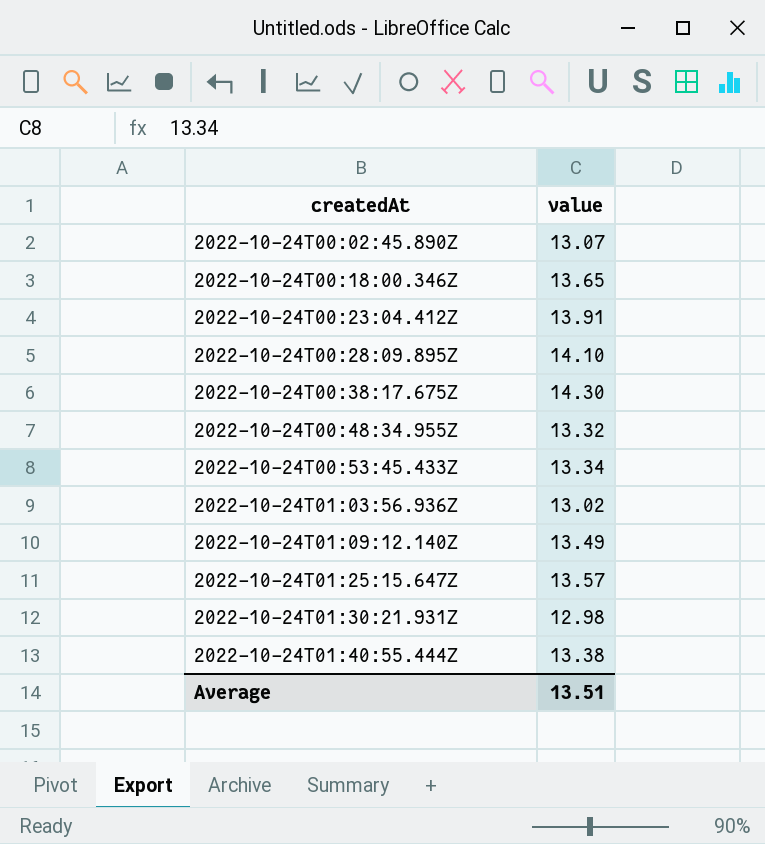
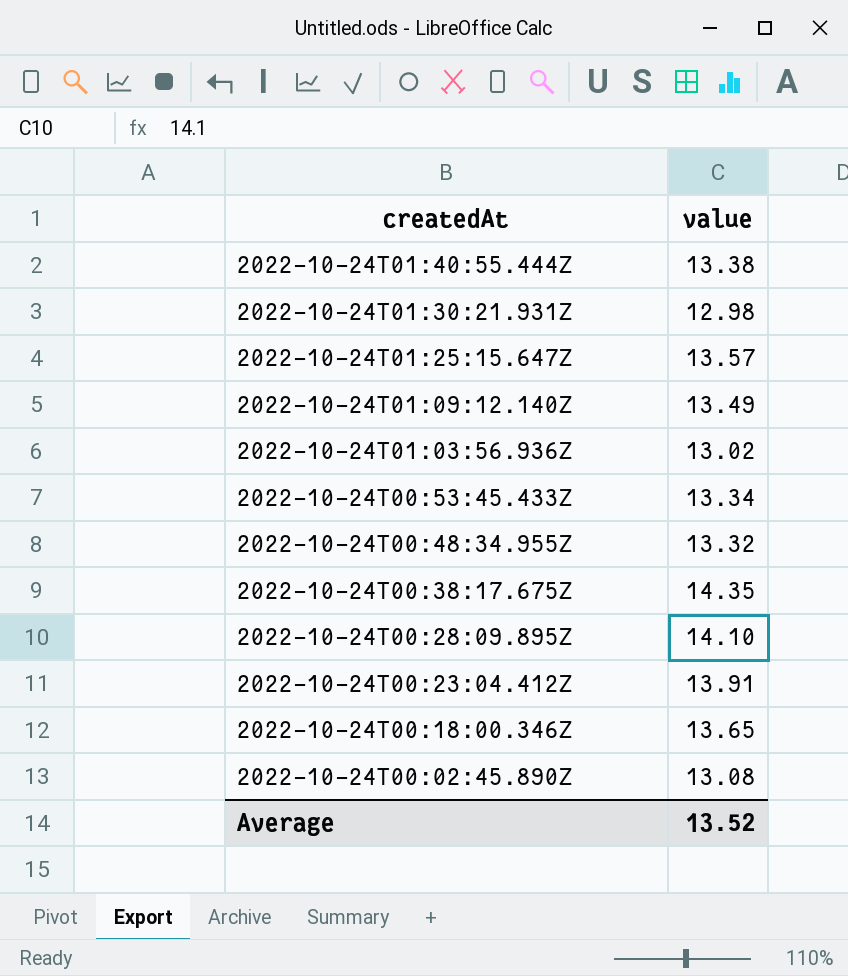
row order: createdAt ascending -> createdAt descending
2022-10-24T00:38:17.675Z | value: 14.30 -> 14.35
2022-10-24T00:02:45.890Z | value: 13.07 -> 13.08
Average | value: 13.51 -> 13.52

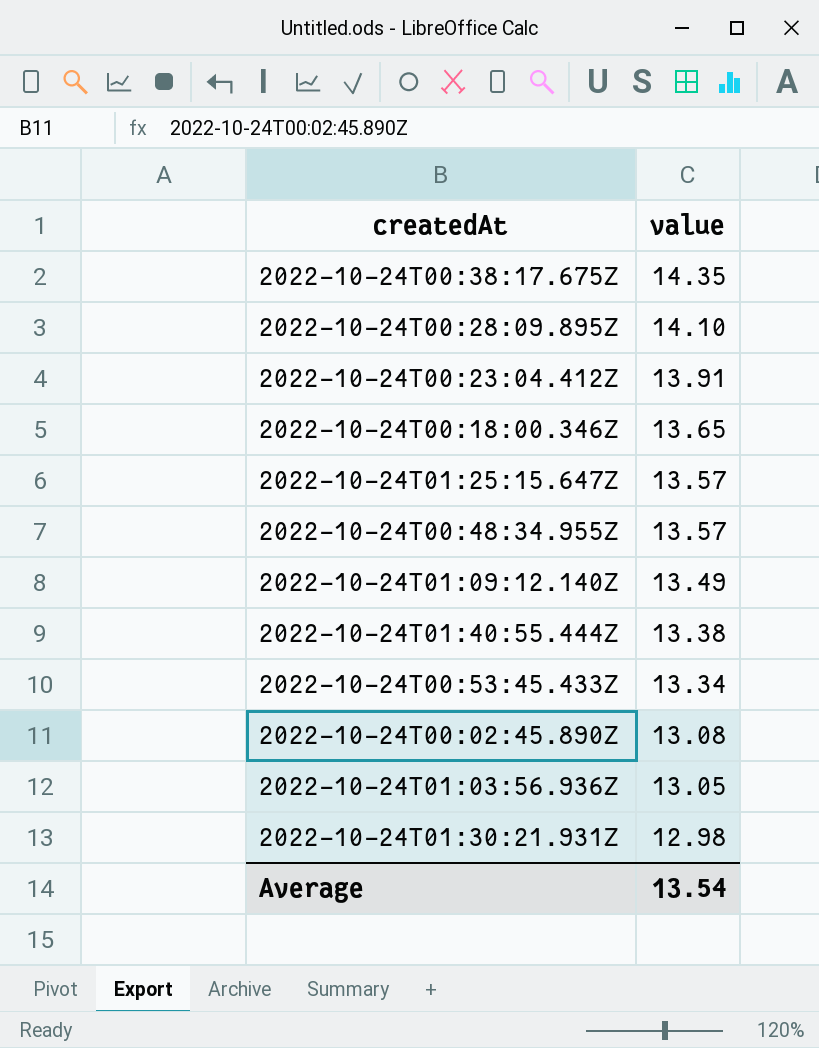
row order: createdAt descending -> value descending
2022-10-24T00:48:34.955Z | value: 13.32 -> 13.57
2022-10-24T01:03:56.936Z | value: 13.02 -> 13.05
Average | value: 13.52 -> 13.54

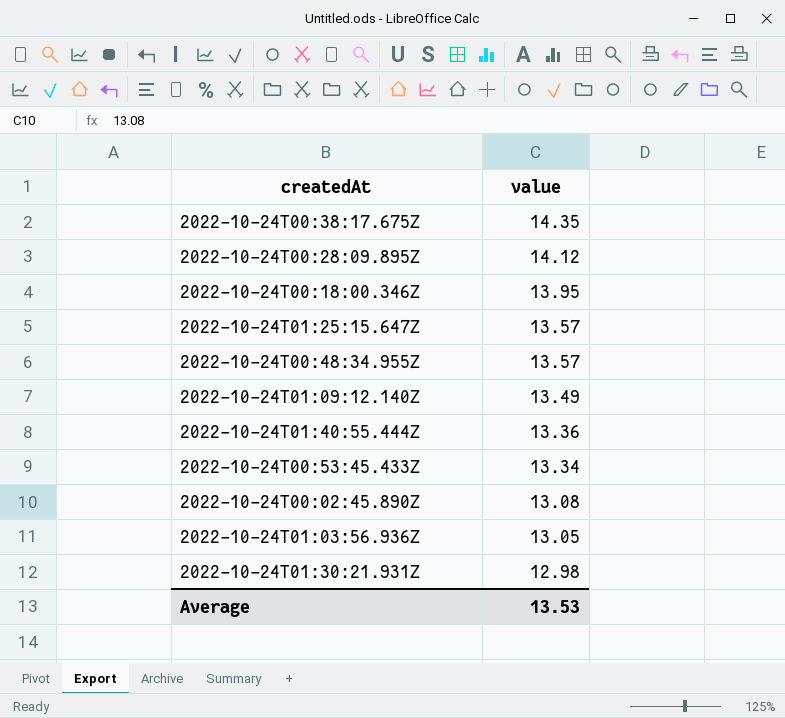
row 2022-10-24T00:23:04.412Z: 13.91 -> none
2022-10-24T00:28:09.895Z | value: 14.10 -> 14.12
2022-10-24T00:18:00.346Z | value: 13.65 -> 13.95
2022-10-24T01:40:55.444Z | value: 13.38 -> 13.36
Average | value: 13.54 -> 13.53

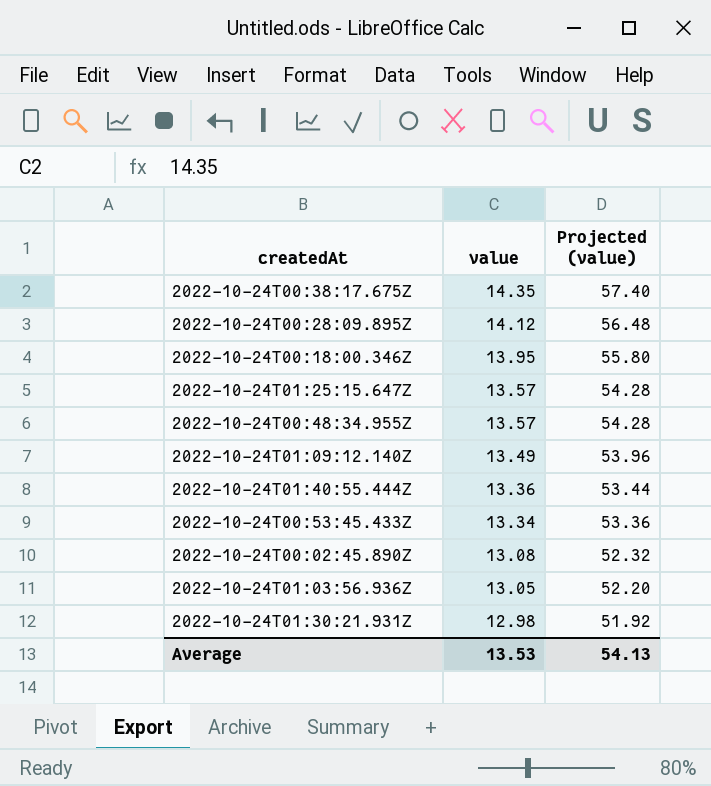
column Projected (value) | formula: none -> [value] * 4

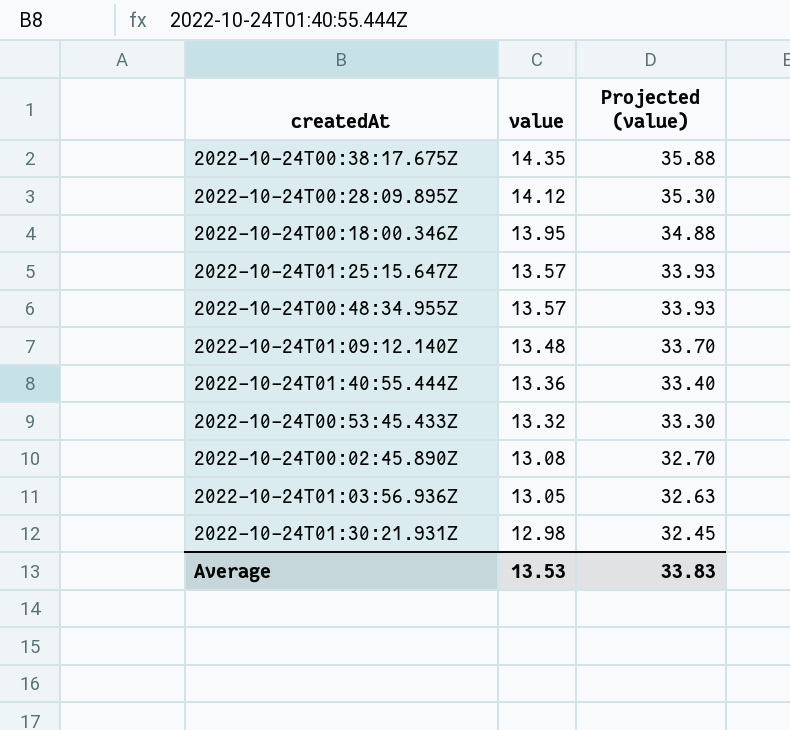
column Projected (value) | formula: [value] * 4 -> [value] * 2.5
2022-10-24T01:09:12.140Z | value: 13.49 -> 13.48
2022-10-24T00:53:45.433Z | value: 13.34 -> 13.32
Average | Projected (value): 54.13 -> 33.83

